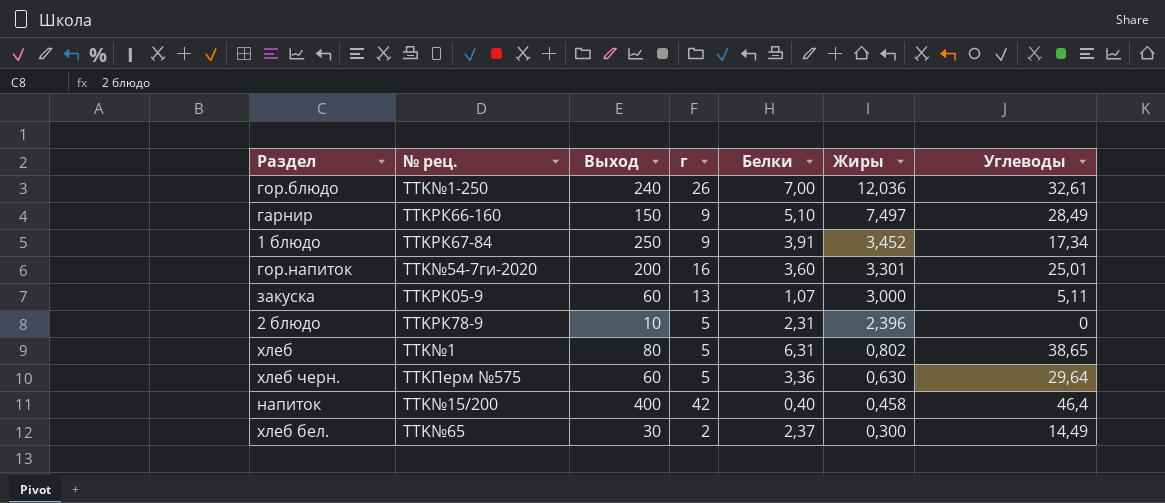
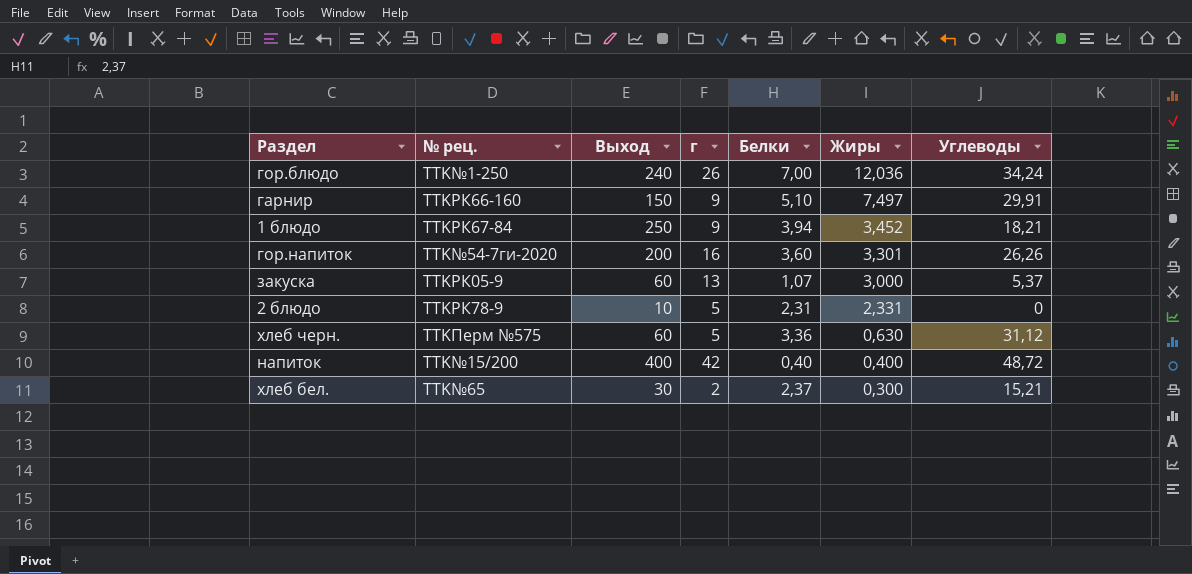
row хлеб: TTK№1 | 80 | 5 | 6,31 | 0,802 | 38,65 -> none
гор.блюдо | Углеводы: 32,61 -> 34,24
гарнир | Углеводы: 28,49 -> 29,91
1 блюдо | Белки: 3,91 -> 3,94
1 блюдо | Углеводы: 17,34 -> 18,21
гор.напиток | Углеводы: 25,01 -> 26,26
закуска | Углеводы: 5,11 -> 5,37
2 блюдо | Жиры: 2,396 -> 2,331
хлеб черн. | Углеводы: 29,64 -> 31,12
напиток | Жиры: 0,458 -> 0,400
напиток | Углеводы: 46,4 -> 48,72
хлеб бел. | Углеводы: 14,49 -> 15,21

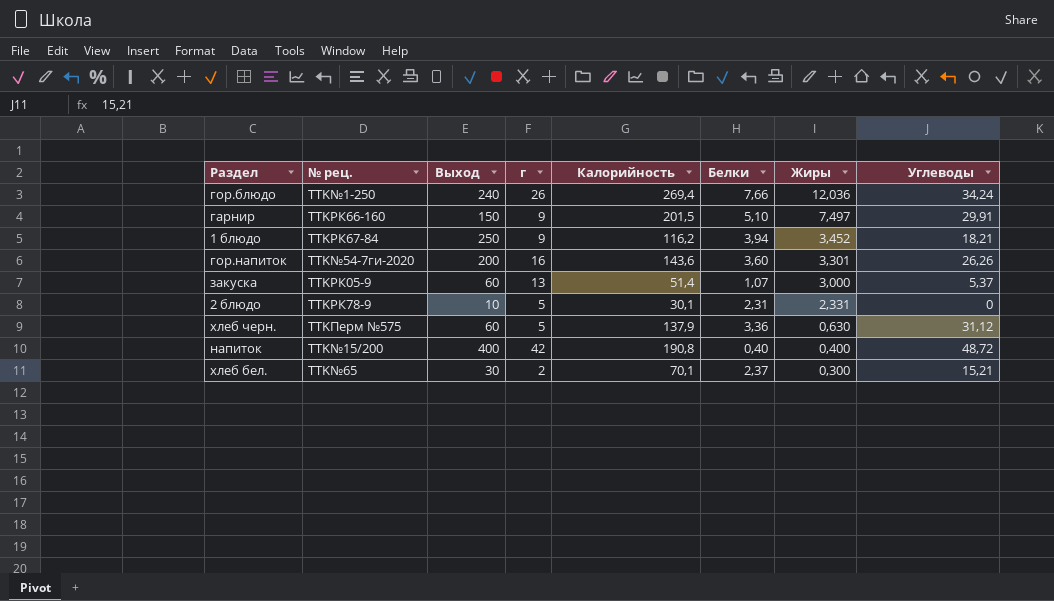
column Калорийность | position: none -> 5
гор.блюдо | Белки: 7,00 -> 7,66

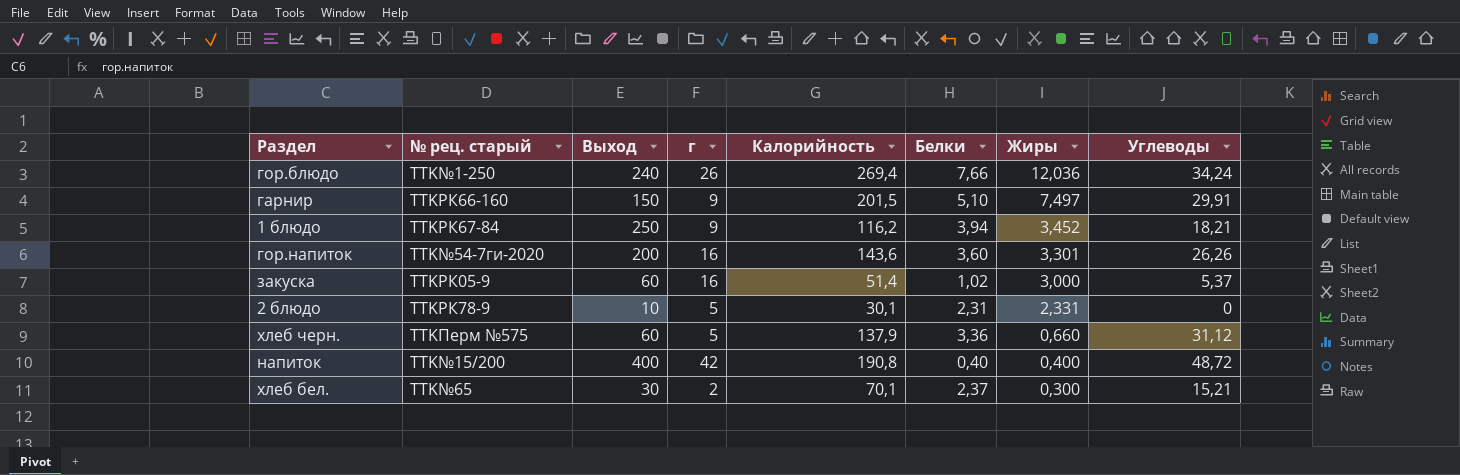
column name: № рец. -> № рец. старый
закуска | г: 13 -> 16
закуска | Белки: 1,07 -> 1,02
хлеб черн. | Жиры: 0,630 -> 0,660

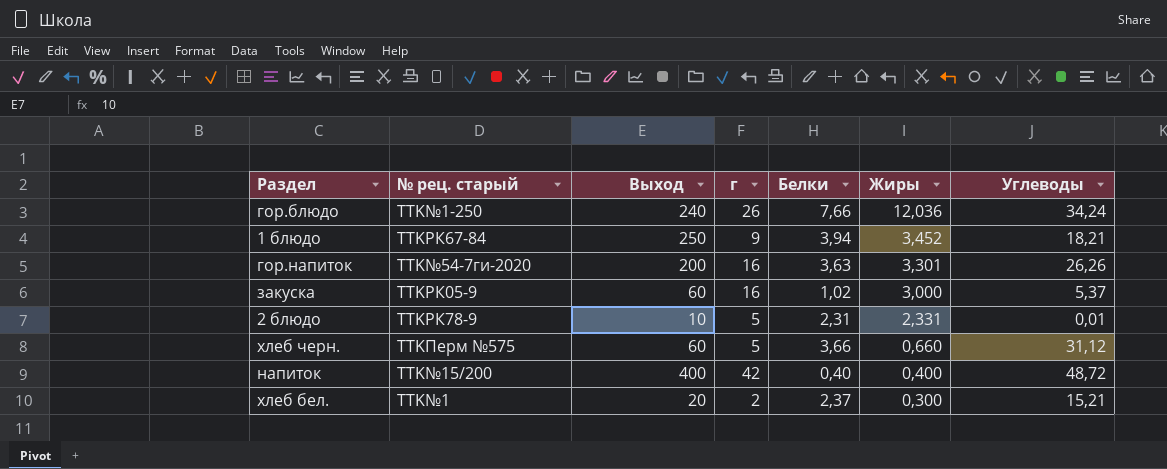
column Калорийность | position: 5 -> none
row гарнир: TTKРК66-160 | 150 | 9 | 201,5 | 5,10 | 7,497 | 29,91 -> none
гор.напиток | Белки: 3,60 -> 3,63
2 блюдо | Углеводы: 0 -> 0,01
хлеб черн. | Белки: 3,36 -> 3,66
хлеб бел. | № рец. старый: TTK№65 -> TTK№1
хлеб бел. | Выход: 30 -> 20

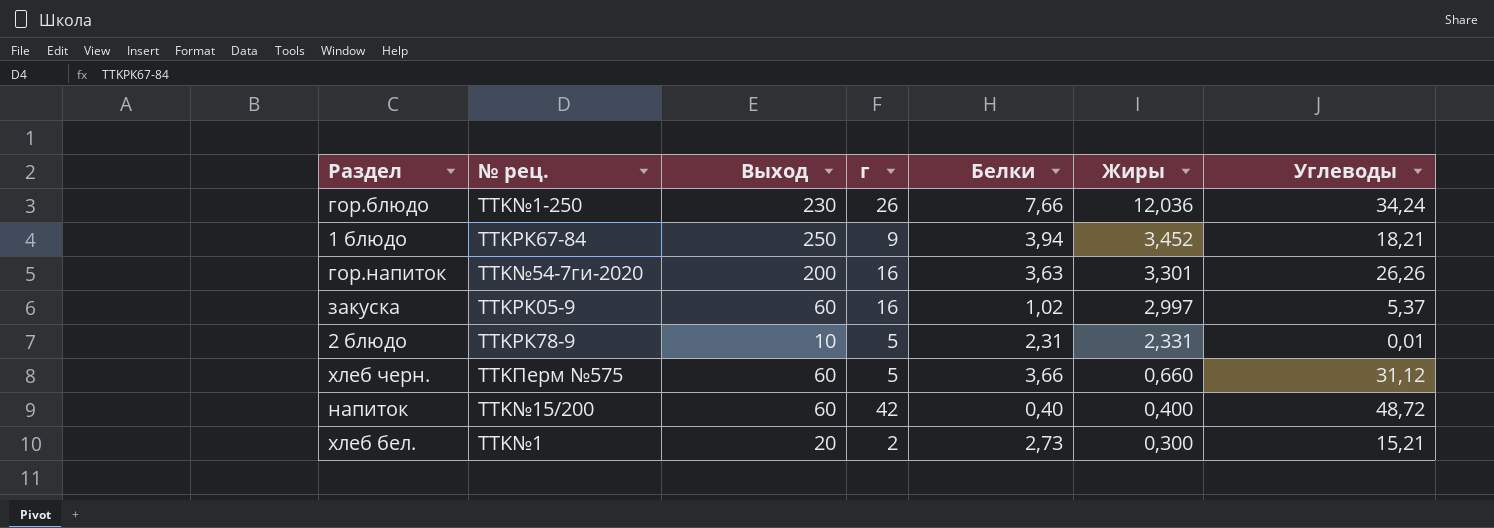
column name: № рец. старый -> № рец.
гор.блюдо | Выход: 240 -> 230
закуска | Жиры: 3,000 -> 2,997
напиток | Выход: 400 -> 60
хлеб бел. | Белки: 2,37 -> 2,73

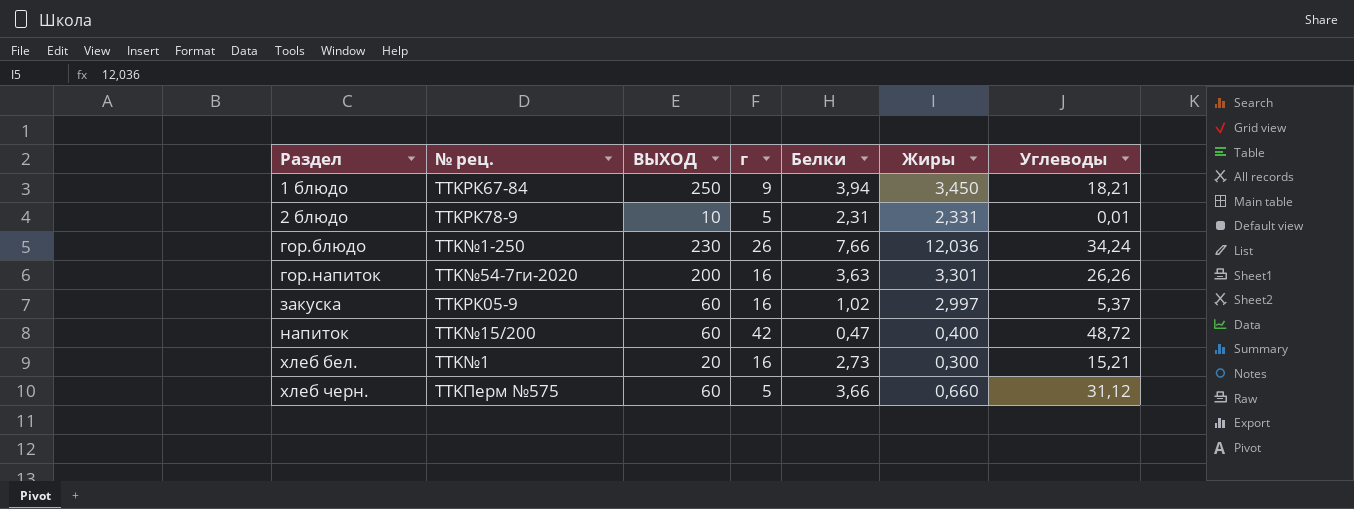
row order: Жиры descending -> Раздел ascending
column name: Выход -> ВЫХОД
1 блюдо | Жиры: 3,452 -> 3,450
напиток | Белки: 0,40 -> 0,47
хлеб бел. | г: 2 -> 16

